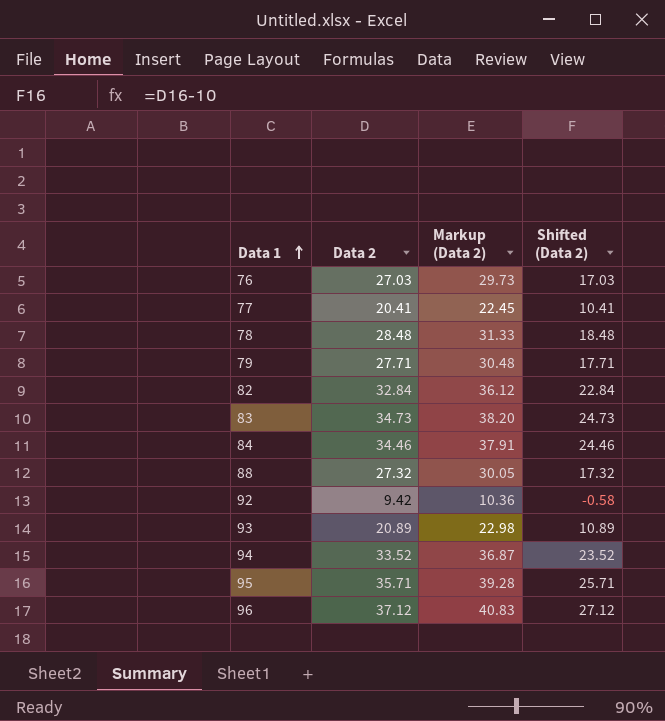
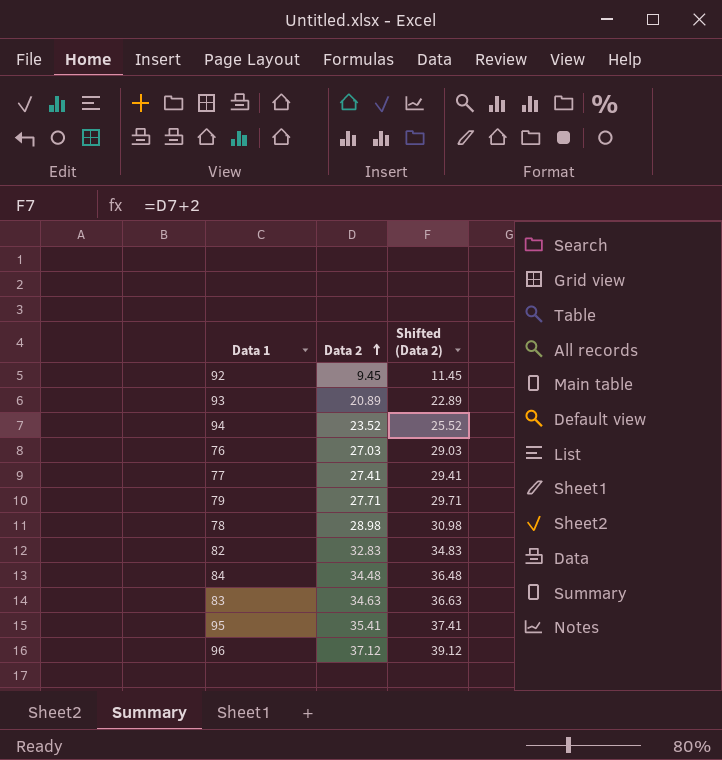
row order: Data 1 ascending -> Data 2 ascending
column Markup (Data 2) | formula: [Data 2] * 1.1 -> none
column Shifted (Data 2) | formula: [Data 2] - 10 -> [Data 2] + 2
row 88: 27.32 | 30.05 | 17.32 -> none
92 | Data 2: 9.42 -> 9.45
94 | Data 2: 33.52 -> 23.52
77 | Data 2: 20.41 -> 27.41
78 | Data 2: 28.48 -> 28.98
82 | Data 2: 32.84 -> 32.83
84 | Data 2: 34.46 -> 34.48
83 | Data 2: 34.73 -> 34.63
95 | Data 2: 35.71 -> 35.41

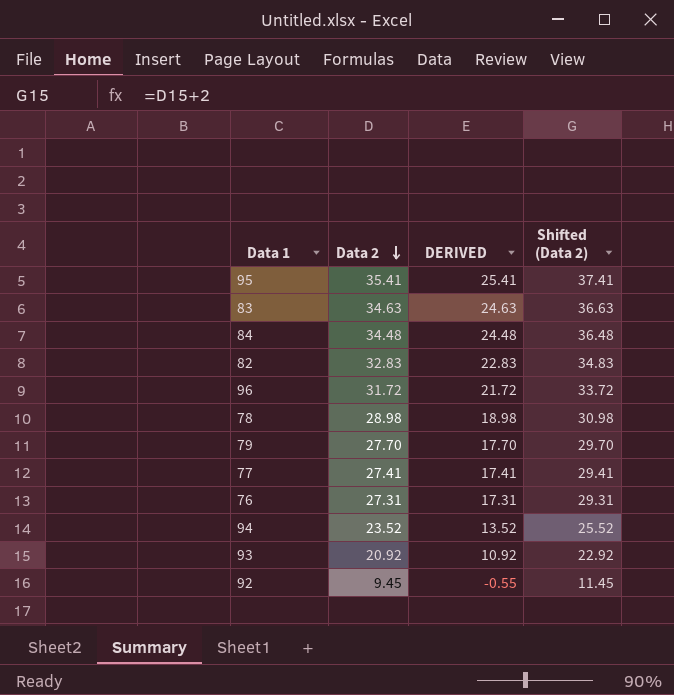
row order: Data 2 ascending -> Data 2 descending
column DERIVED | formula: none -> [Data 2] - 10
96 | Data 2: 37.12 -> 31.72
96 | Shifted (Data 2): 39.12 -> 33.72
79 | Data 2: 27.71 -> 27.70
79 | Shifted (Data 2): 29.71 -> 29.70
76 | Data 2: 27.03 -> 27.31
76 | Shifted (Data 2): 29.03 -> 29.31
93 | Data 2: 20.89 -> 20.92
93 | Shifted (Data 2): 22.89 -> 22.92

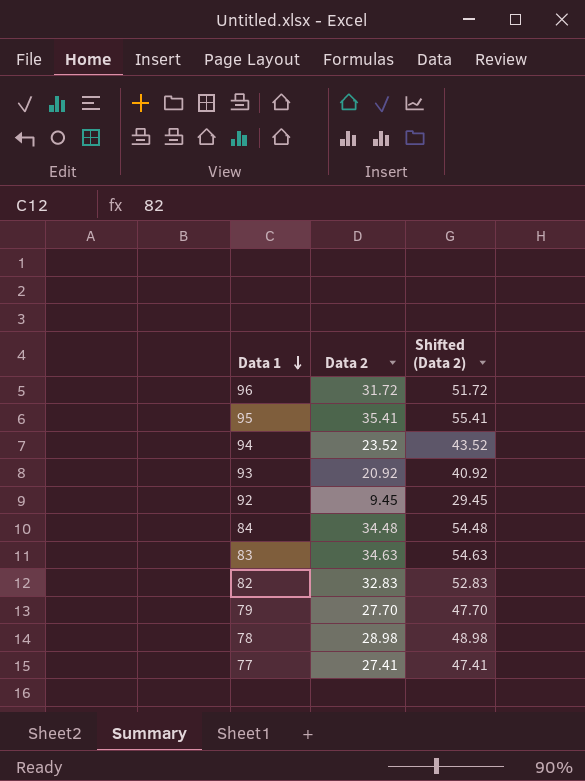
row order: Data 2 descending -> Data 1 descending
column DERIVED | formula: [Data 2] - 10 -> none
column Shifted (Data 2) | formula: [Data 2] + 2 -> [Data 2] + 20
row 76: 27.31 | 17.31 | 29.31 -> none

